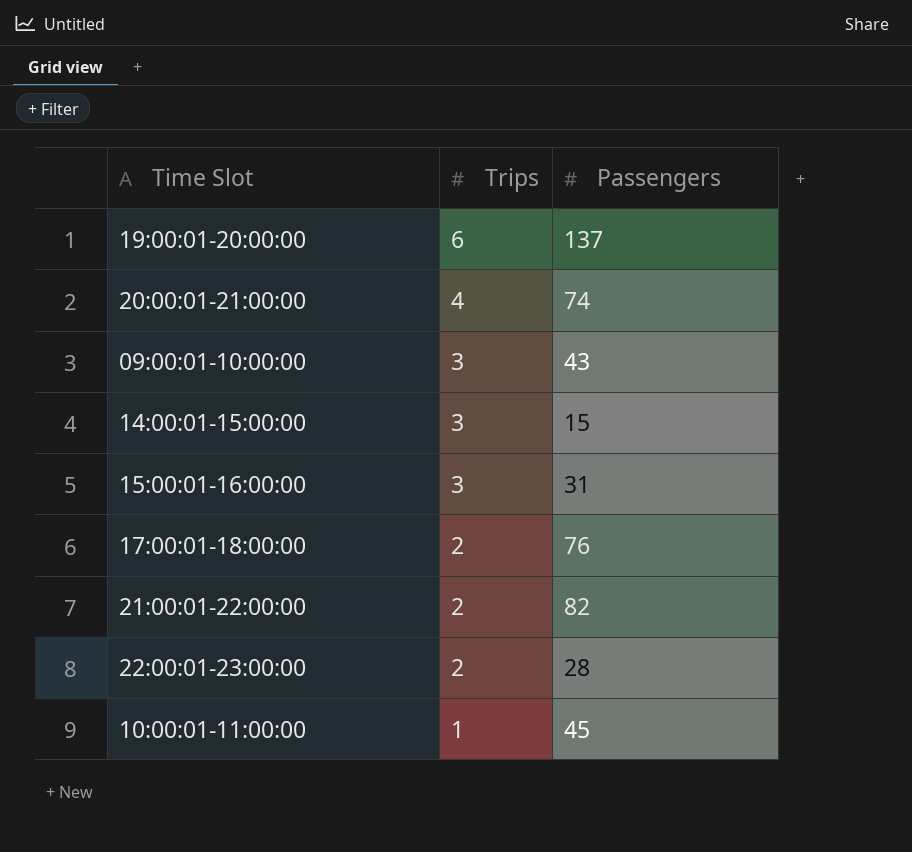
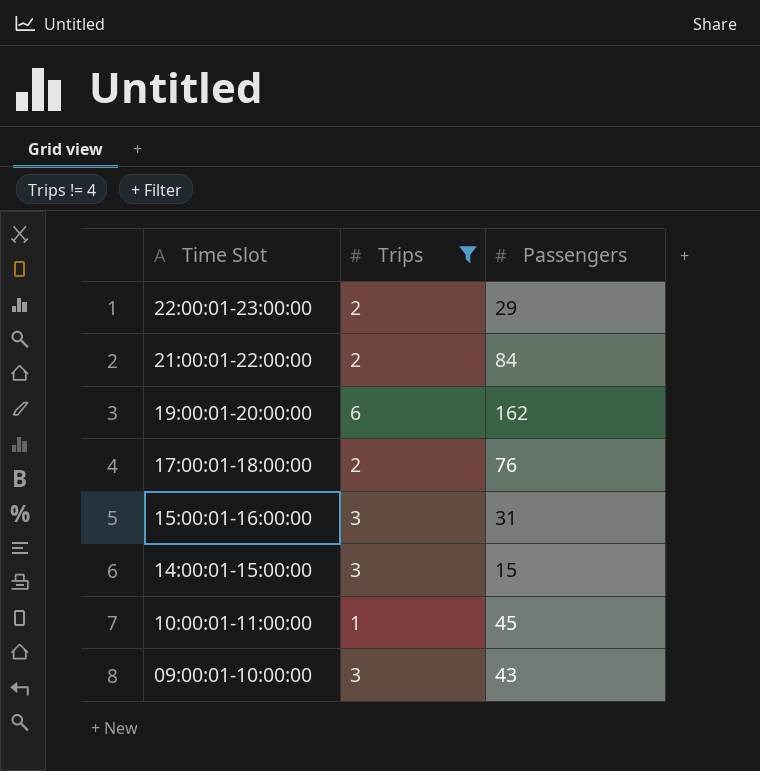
filter: none -> Trips != 4
row order: Trips descending -> Time Slot descending
22:00:01-23:00:00 | Passengers: 28 -> 29
21:00:01-22:00:00 | Passengers: 82 -> 84
19:00:01-20:00:00 | Passengers: 137 -> 162

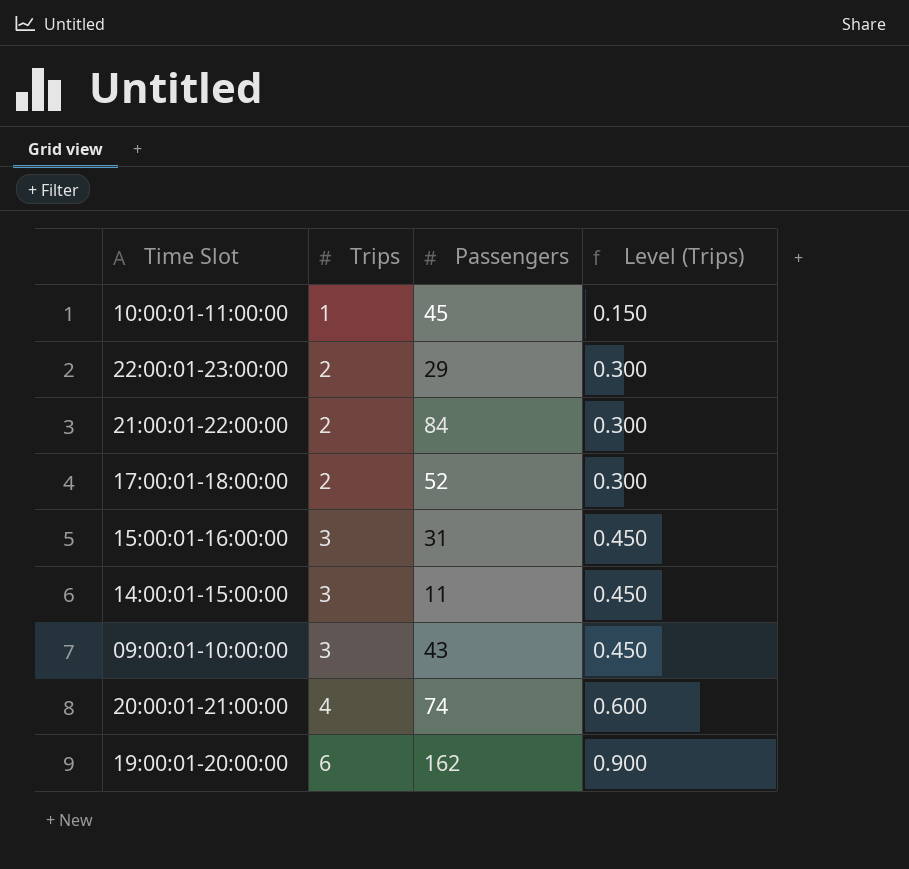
filter: Trips != 4 -> none
row order: Time Slot descending -> Trips ascending
column Level (Trips) | formula: none -> [Trips] * 0.15
17:00:01-18:00:00 | Passengers: 76 -> 52
14:00:01-15:00:00 | Passengers: 15 -> 11

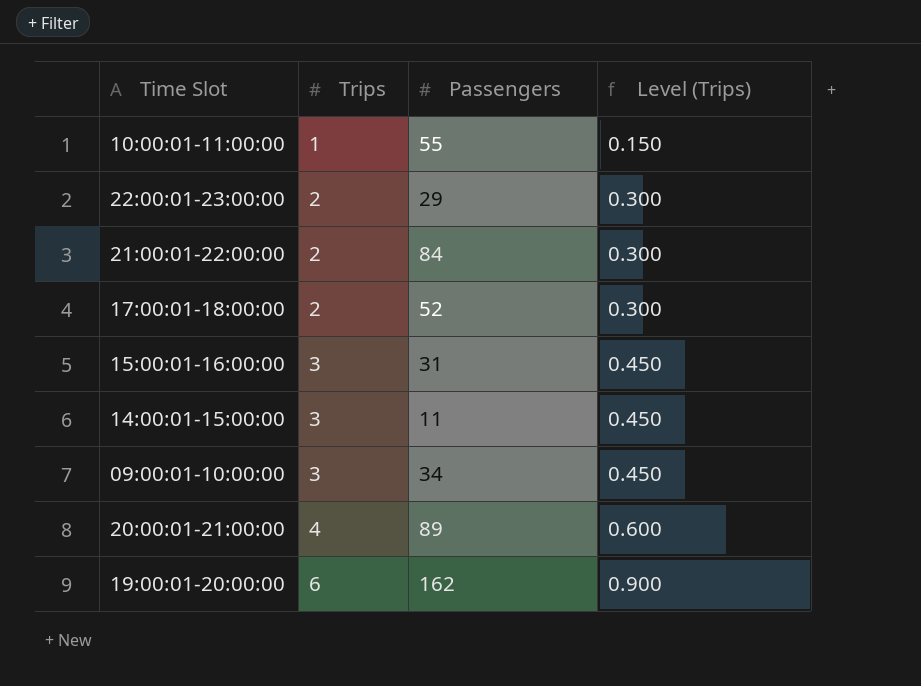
10:00:01-11:00:00 | Passengers: 45 -> 55
09:00:01-10:00:00 | Passengers: 43 -> 34
20:00:01-21:00:00 | Passengers: 74 -> 89

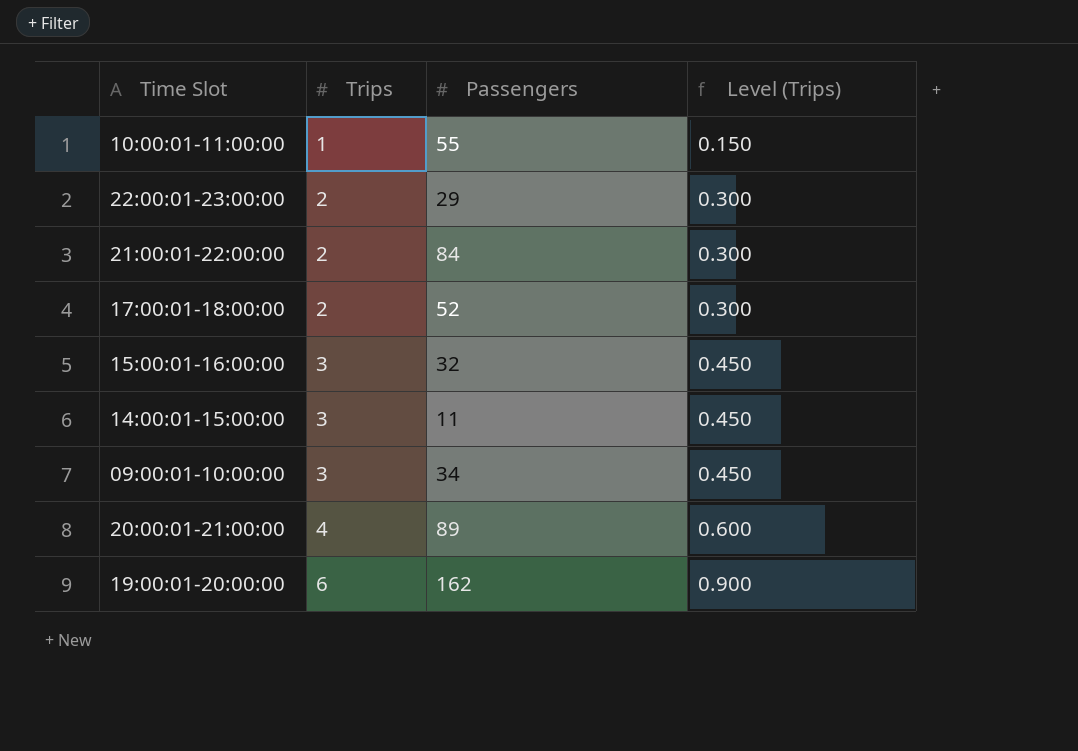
15:00:01-16:00:00 | Passengers: 31 -> 32

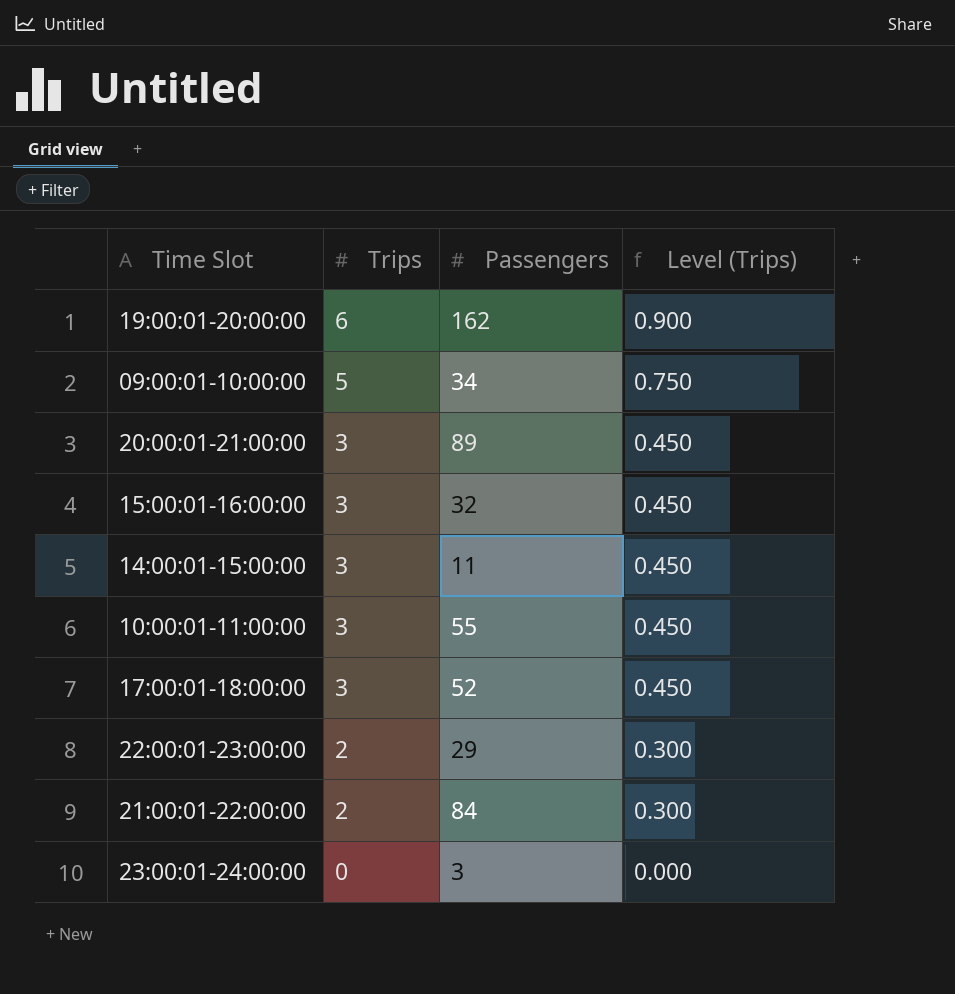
row order: Trips ascending -> Trips descending
09:00:01-10:00:00 | Trips: 3 -> 5
09:00:01-10:00:00 | Level (Trips): 0.450 -> 0.750
20:00:01-21:00:00 | Trips: 4 -> 3
20:00:01-21:00:00 | Level (Trips): 0.600 -> 0.450
10:00:01-11:00:00 | Trips: 1 -> 3
10:00:01-11:00:00 | Level (Trips): 0.150 -> 0.450
17:00:01-18:00:00 | Trips: 2 -> 3
17:00:01-18:00:00 | Level (Trips): 0.300 -> 0.450
row 23:00:01-24:00:00: none -> 0 | 3 | 0.000

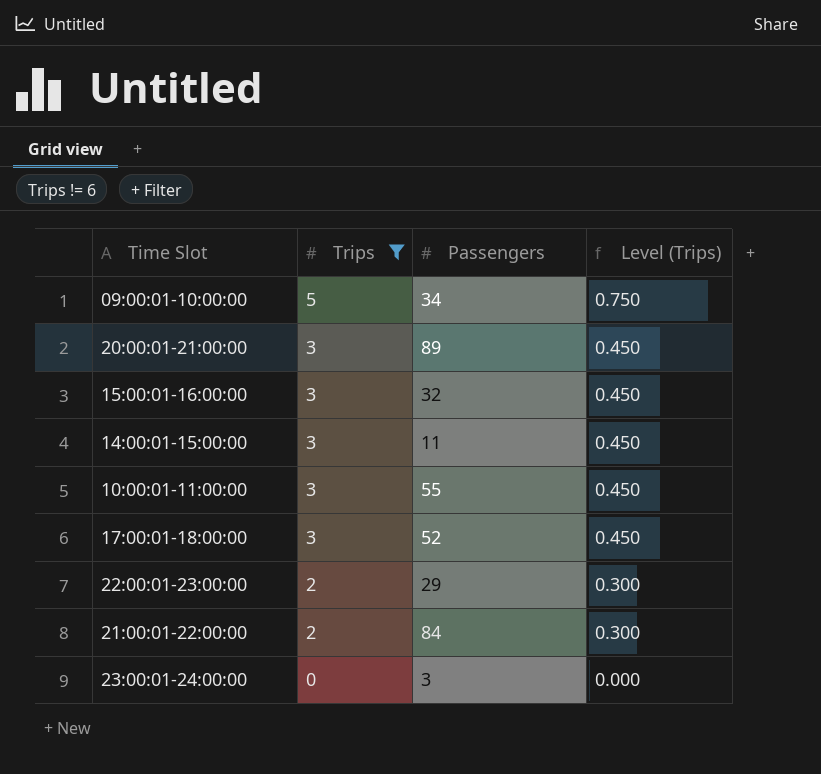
filter: none -> Trips != 6

